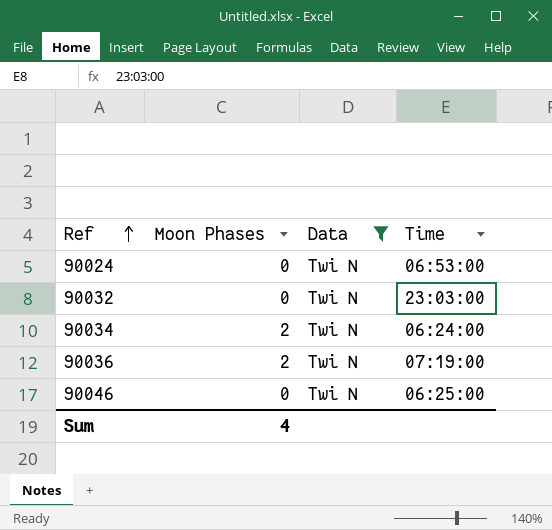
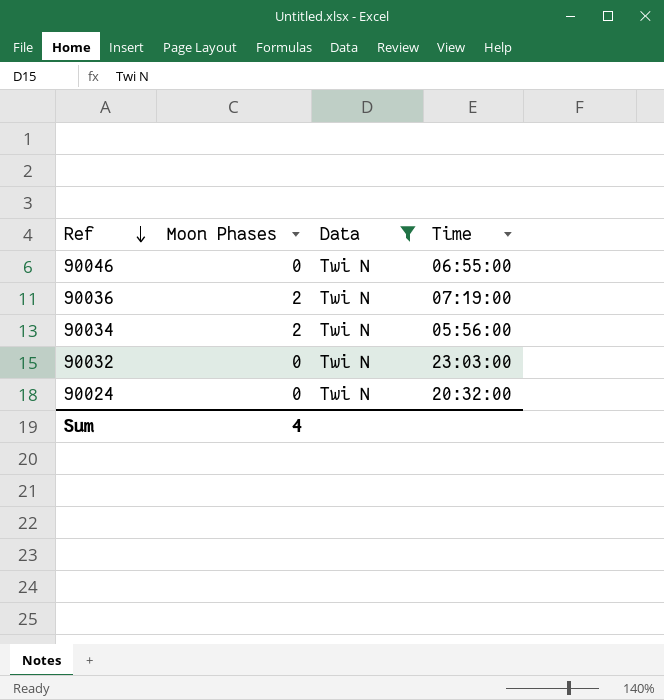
row order: Ref ascending -> Ref descending
90046 | Time: 06:25:00 -> 06:55:00
90034 | Time: 06:24:00 -> 05:56:00
90024 | Time: 06:53:00 -> 20:32:00

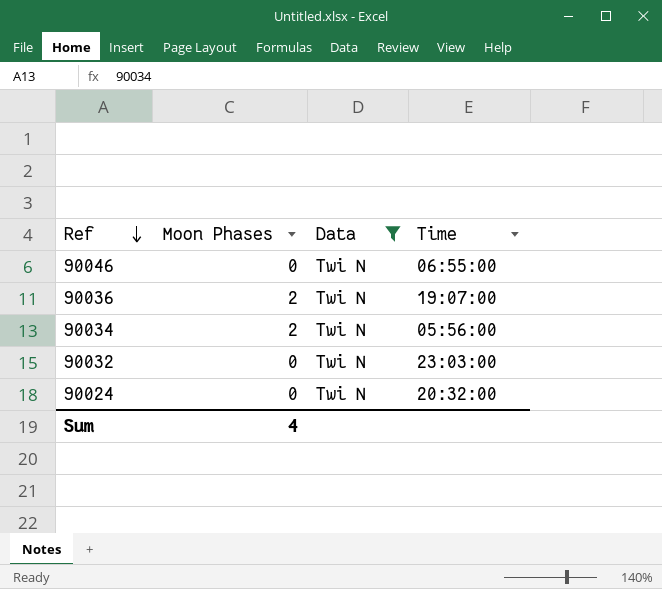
90036 | Time: 07:19:00 -> 19:07:00

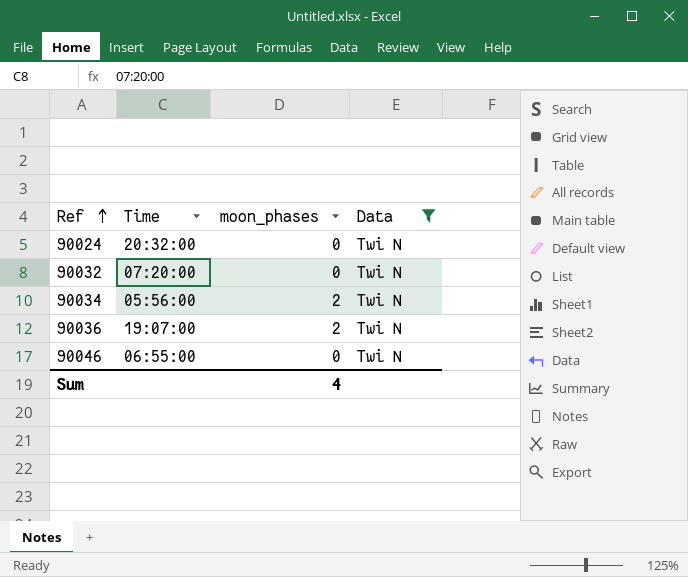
row order: Ref descending -> Ref ascending
column Time | position: 4 -> 2
column name: Moon Phases -> moon_phases
90032 | Time: 23:03:00 -> 07:20:00

